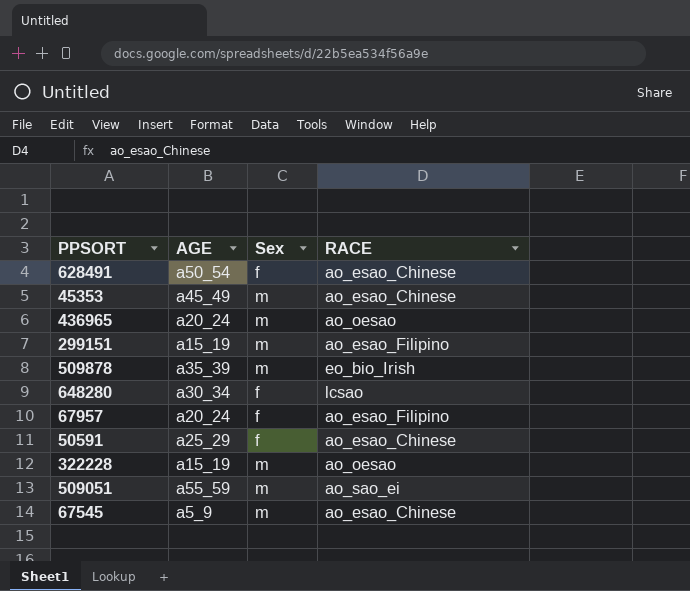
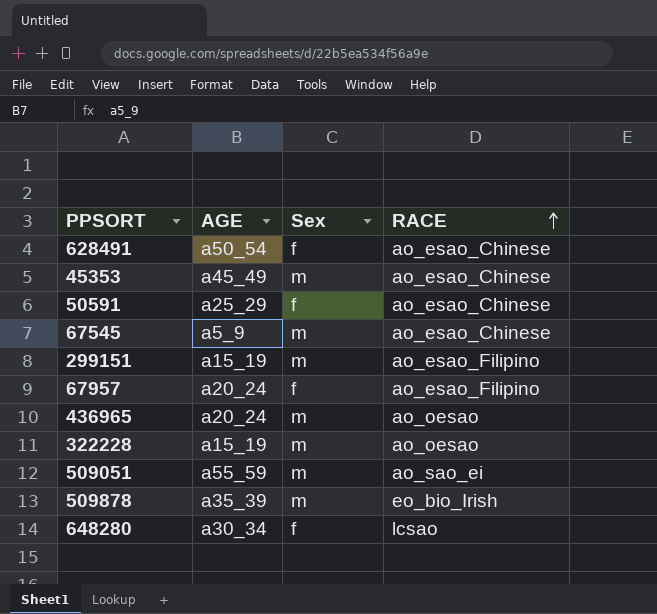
row order: none -> RACE ascending

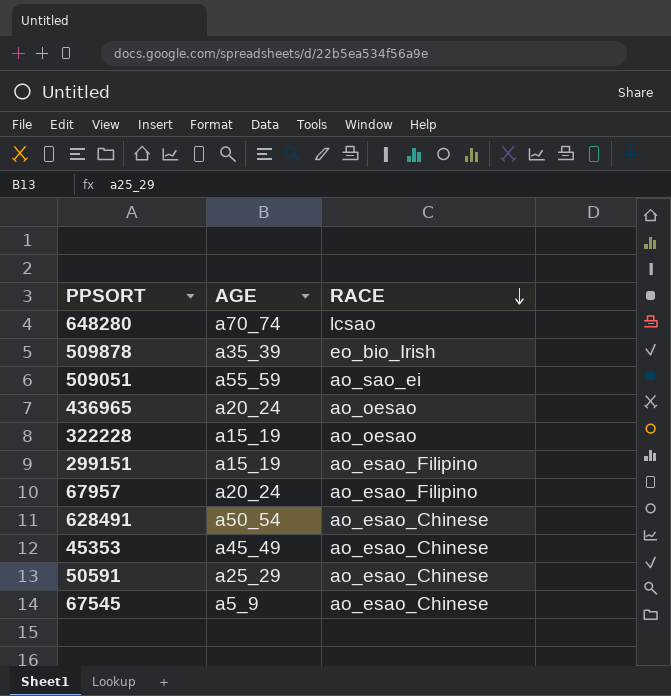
row order: RACE ascending -> RACE descending
column Sex | position: 3 -> none
648280 | AGE: a30_34 -> a70_74

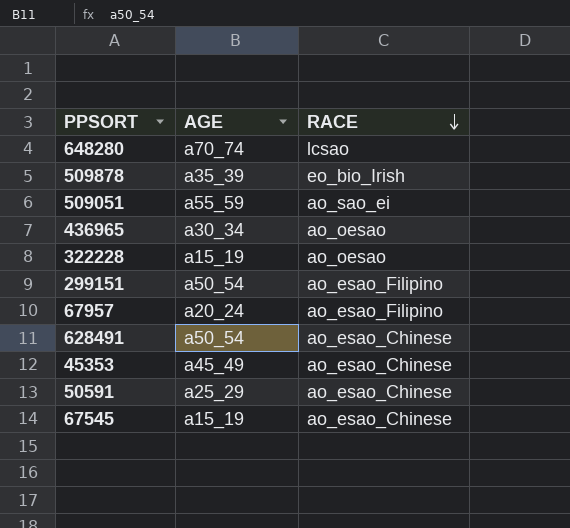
436965 | AGE: a20_24 -> a30_34
299151 | AGE: a15_19 -> a50_54
67545 | AGE: a5_9 -> a15_19

